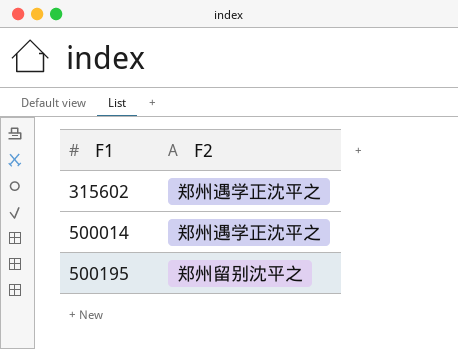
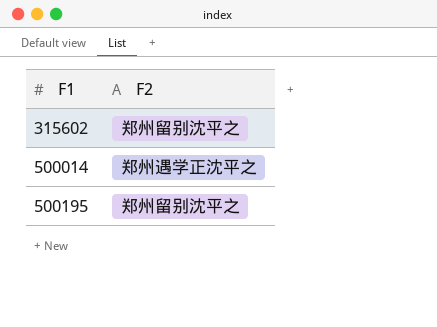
315602 | F2: 郑州遇学正沈平之 -> 郑州留别沈平之

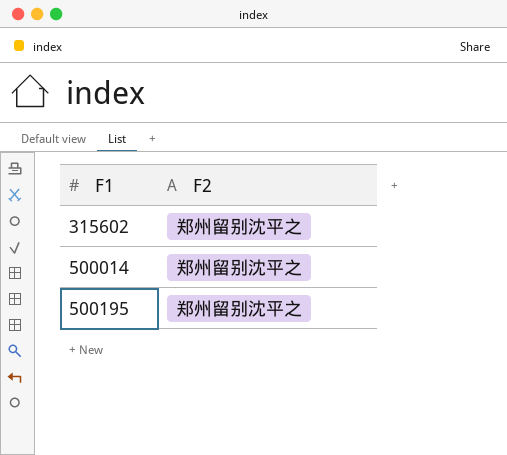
500014 | F2: 郑州遇学正沈平之 -> 郑州留别沈平之

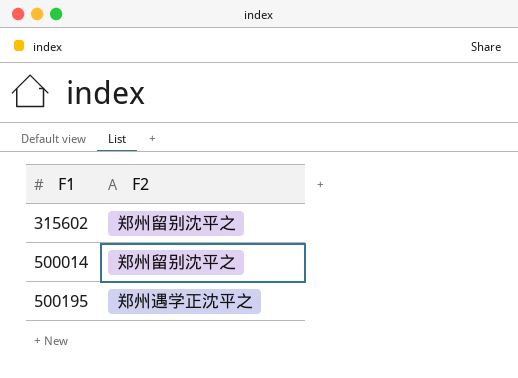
500195 | F2: 郑州留别沈平之 -> 郑州遇学正沈平之

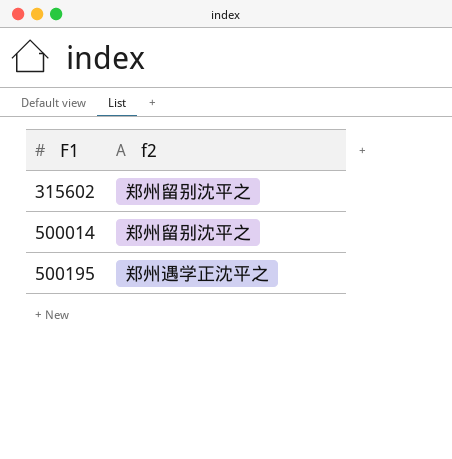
column name: F2 -> f2

